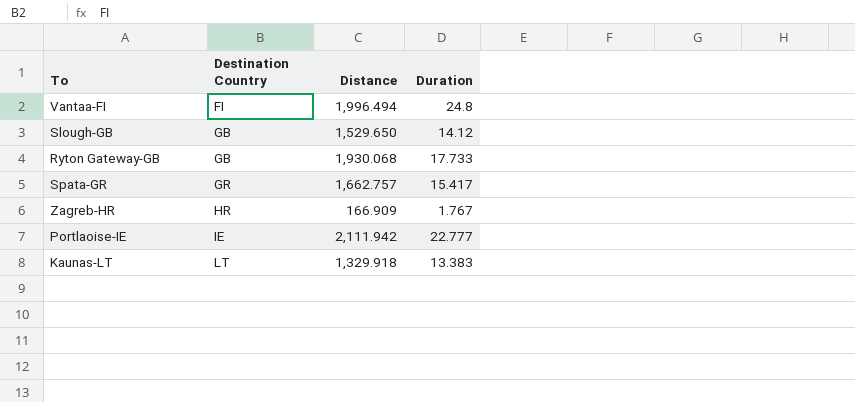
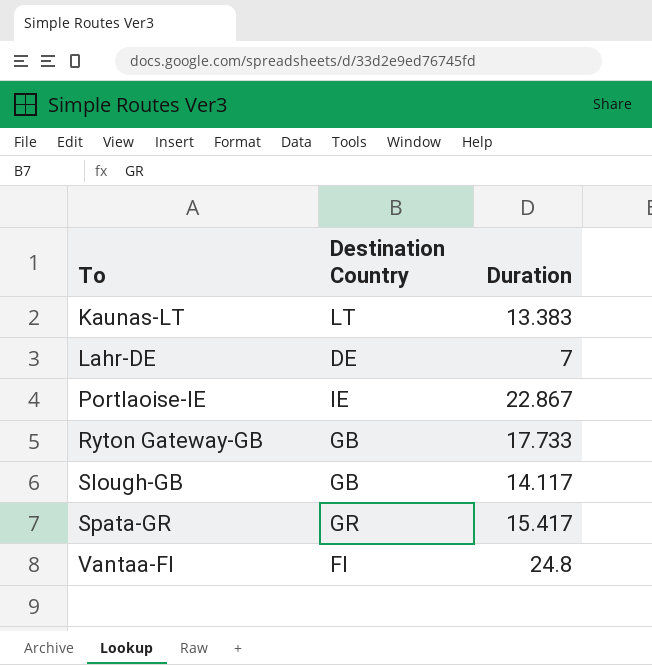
row order: Destination Country ascending -> To ascending
column Distance | position: 3 -> none
row Zagreb-HR: HR | 166.909 | 1.767 -> none
row Lahr-DE: none -> DE | 7
Portlaoise-IE | Duration: 22.777 -> 22.867
Slough-GB | Duration: 14.12 -> 14.117

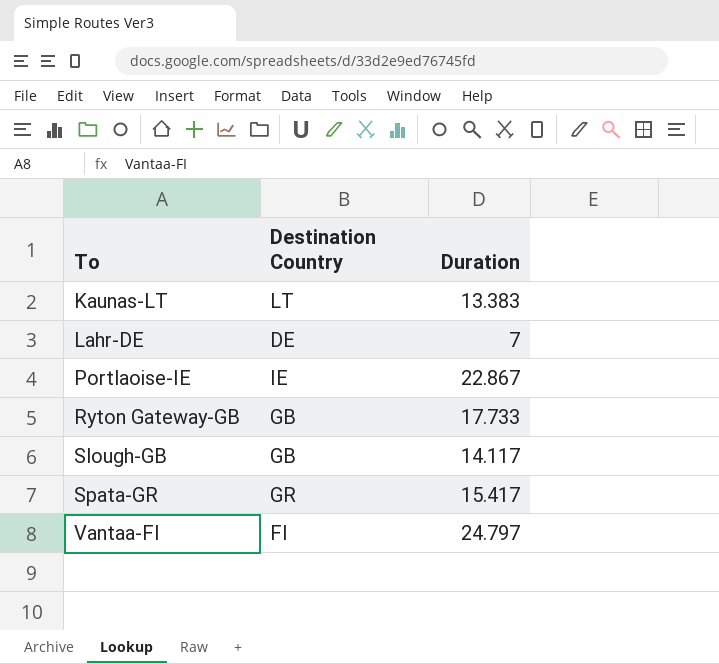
Vantaa-FI | Duration: 24.8 -> 24.797

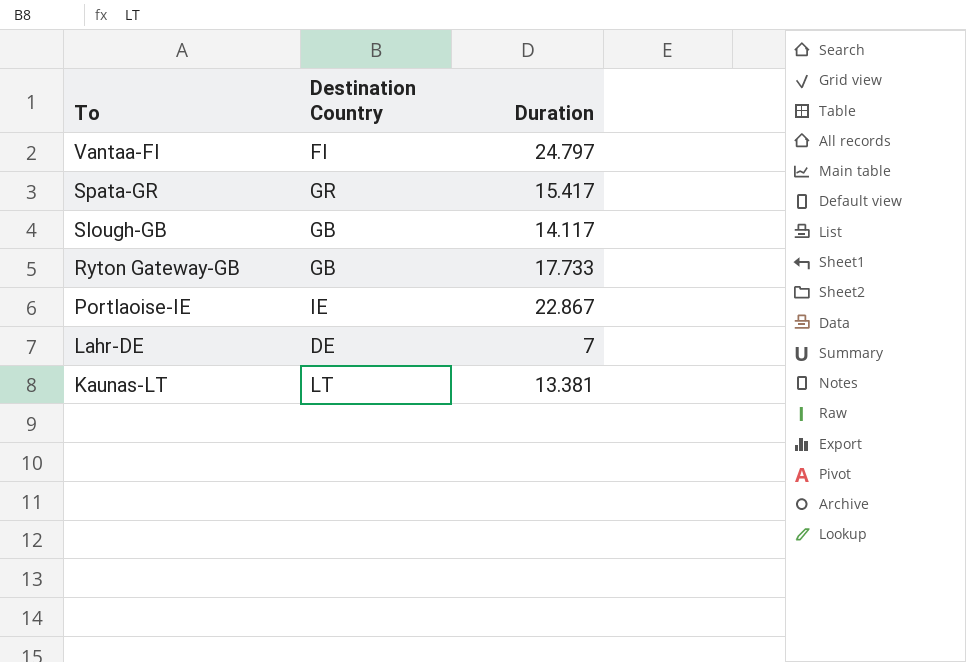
row order: To ascending -> To descending
Kaunas-LT | Duration: 13.383 -> 13.381

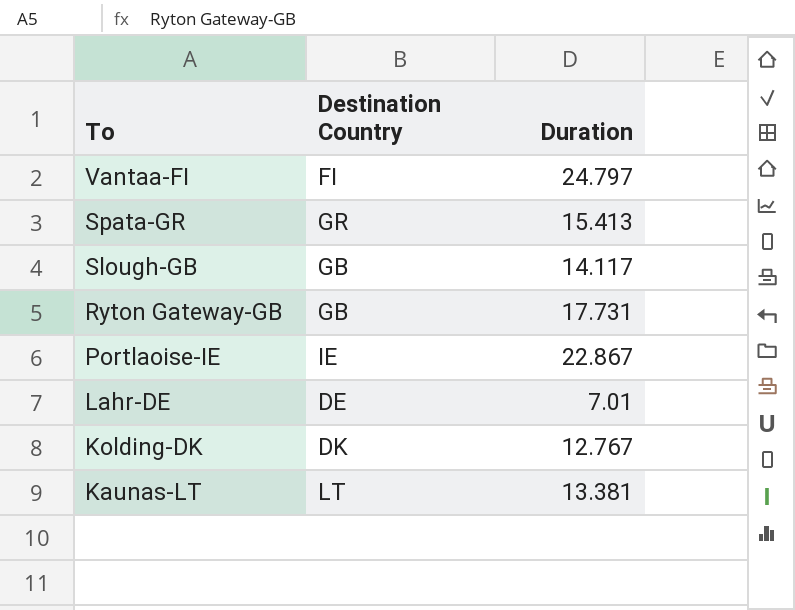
Spata-GR | Duration: 15.417 -> 15.413
Ryton Gateway-GB | Duration: 17.733 -> 17.731
Lahr-DE | Duration: 7 -> 7.01
row Kolding-DK: none -> DK | 12.767

